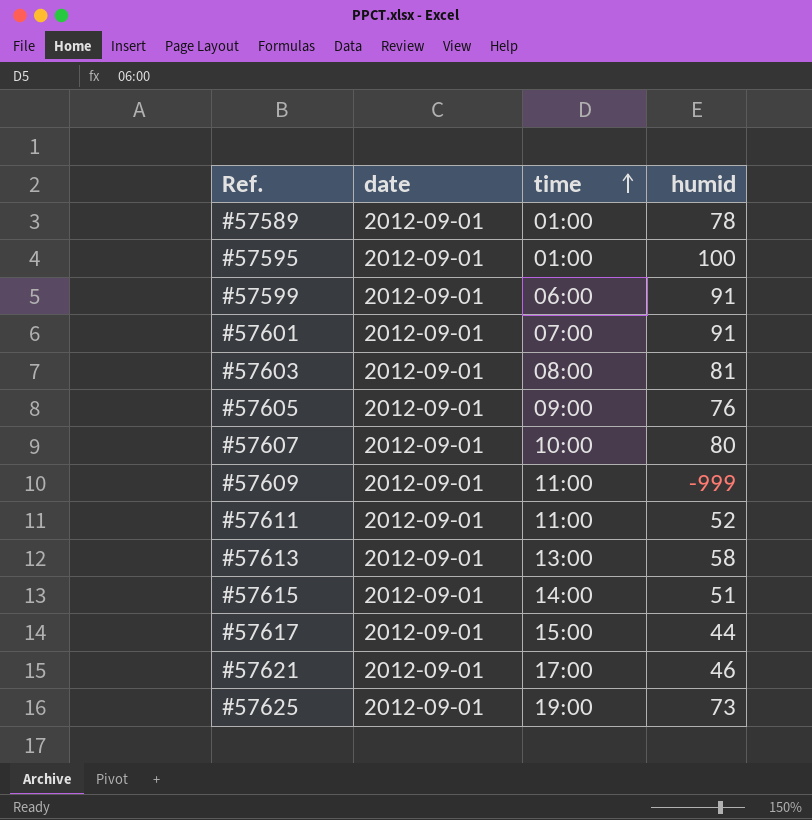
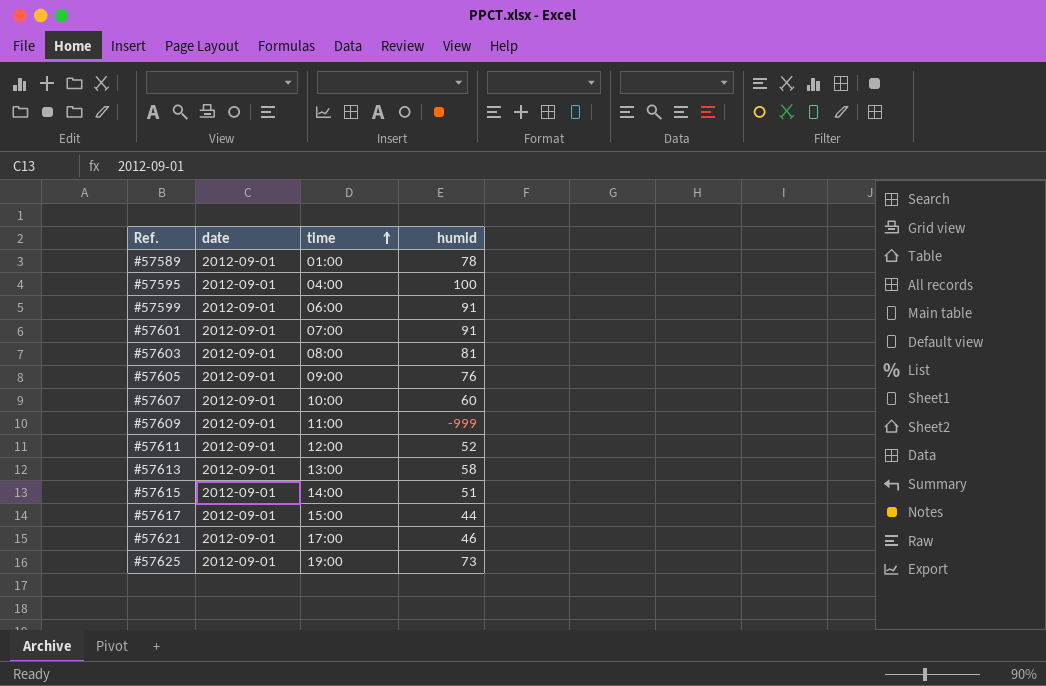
#57595 | time: 01:00 -> 04:00
#57607 | humid: 80 -> 60
#57611 | time: 11:00 -> 12:00

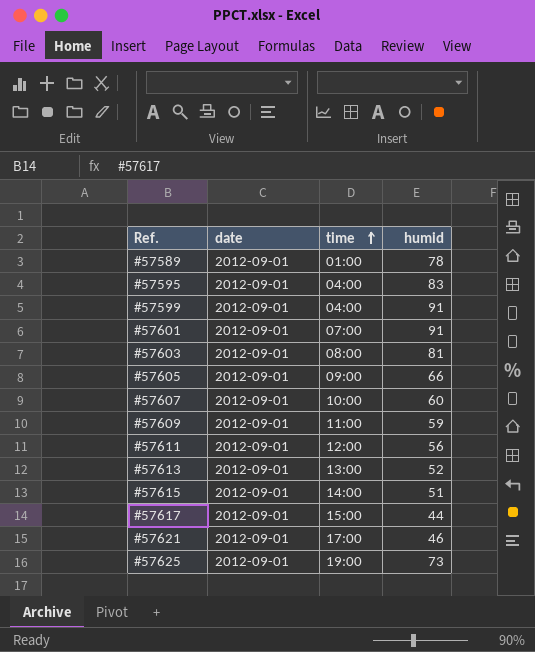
#57595 | humid: 100 -> 83
#57599 | time: 06:00 -> 04:00
#57605 | humid: 76 -> 66
#57609 | humid: -999 -> 59
#57611 | humid: 52 -> 56
#57613 | humid: 58 -> 52

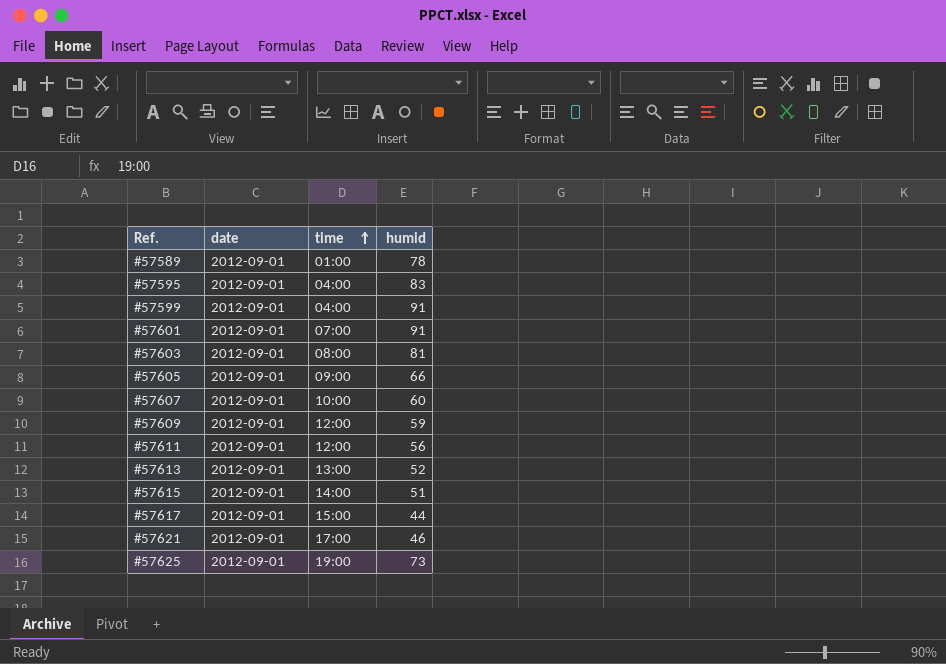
#57609 | time: 11:00 -> 12:00

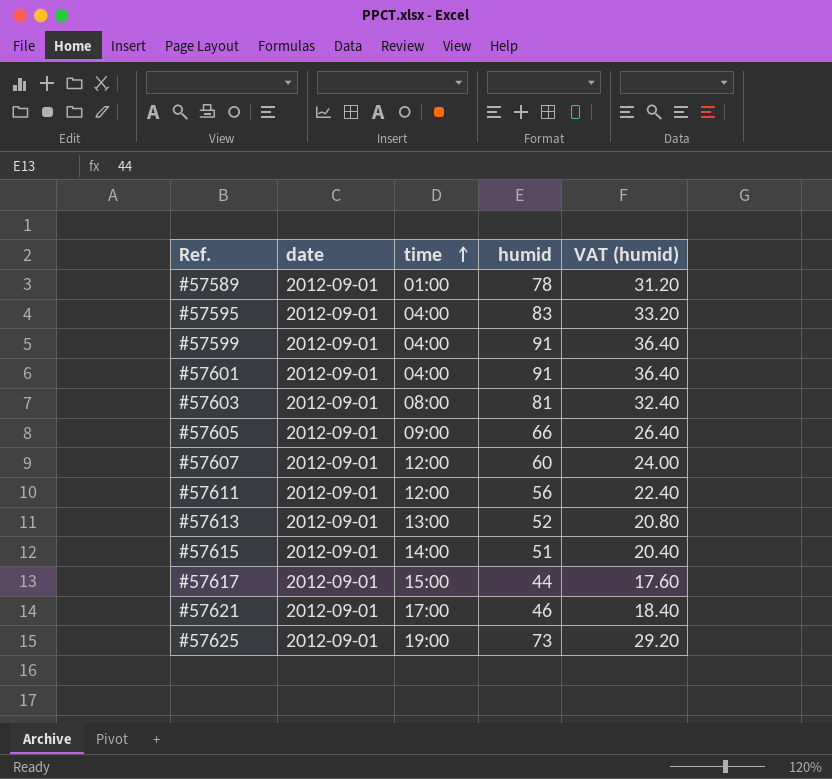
column VAT (humid) | formula: none -> [humid] * 0.4
row #57609: 2012-09-01 | 12:00 | 59 -> none
#57601 | time: 07:00 -> 04:00
#57607 | time: 10:00 -> 12:00

